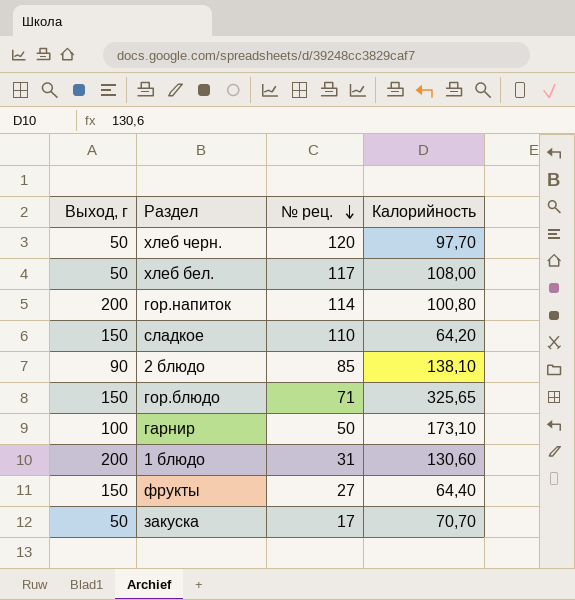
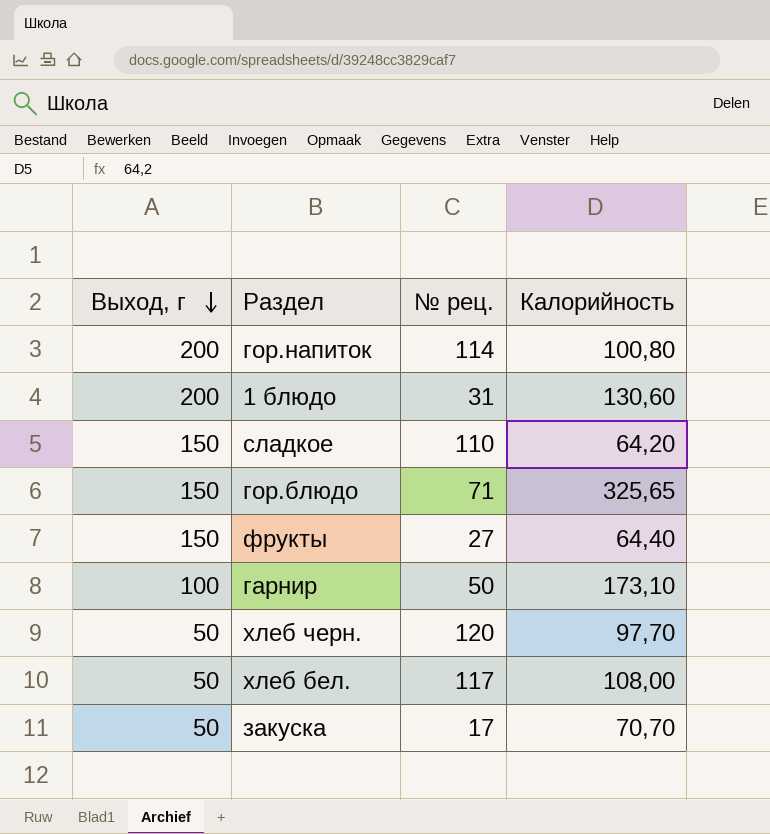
row order: № рец. descending -> Выход, г descending
row 2 блюдо: 90 | 85 | 138,10 -> none

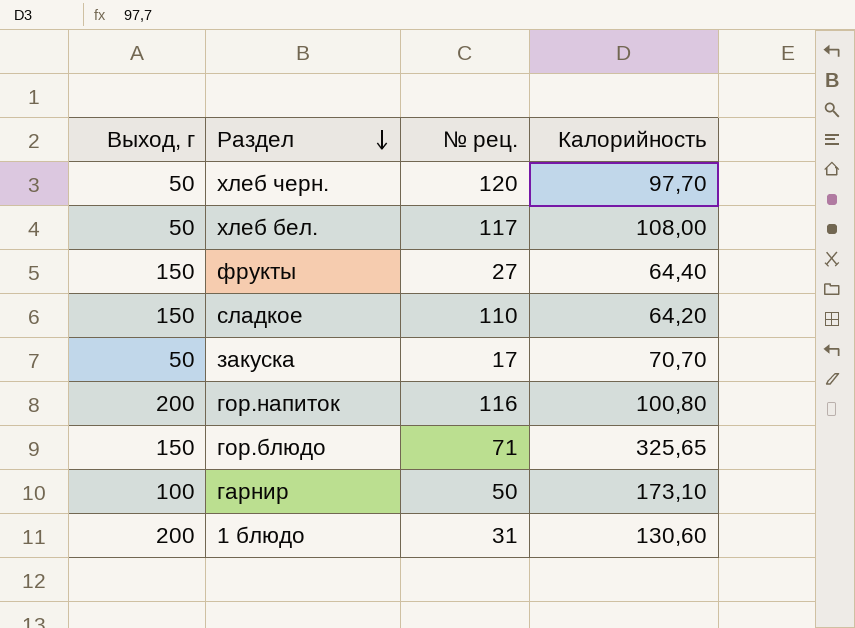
row order: Выход, г descending -> Раздел descending
гор.напиток | № рец.: 114 -> 116

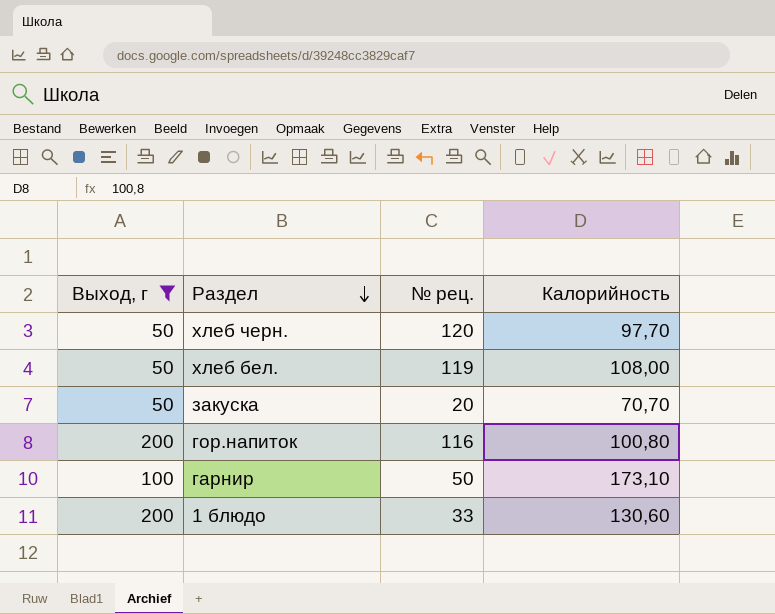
filter: none -> Выход, г != 150
хлеб бел. | № рец.: 117 -> 119
закуска | № рец.: 17 -> 20
1 блюдо | № рец.: 31 -> 33

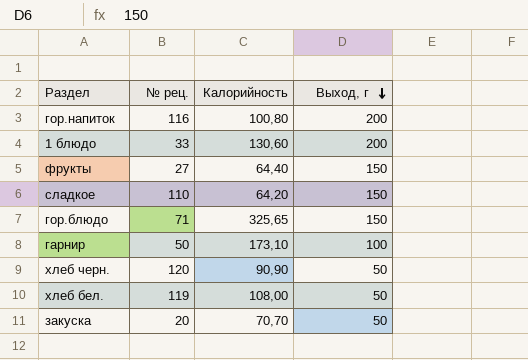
filter: Выход, г != 150 -> none
row order: Раздел descending -> Выход, г descending
column Выход, г | position: 1 -> 4
хлеб черн. | Калорийность: 97,70 -> 90,90

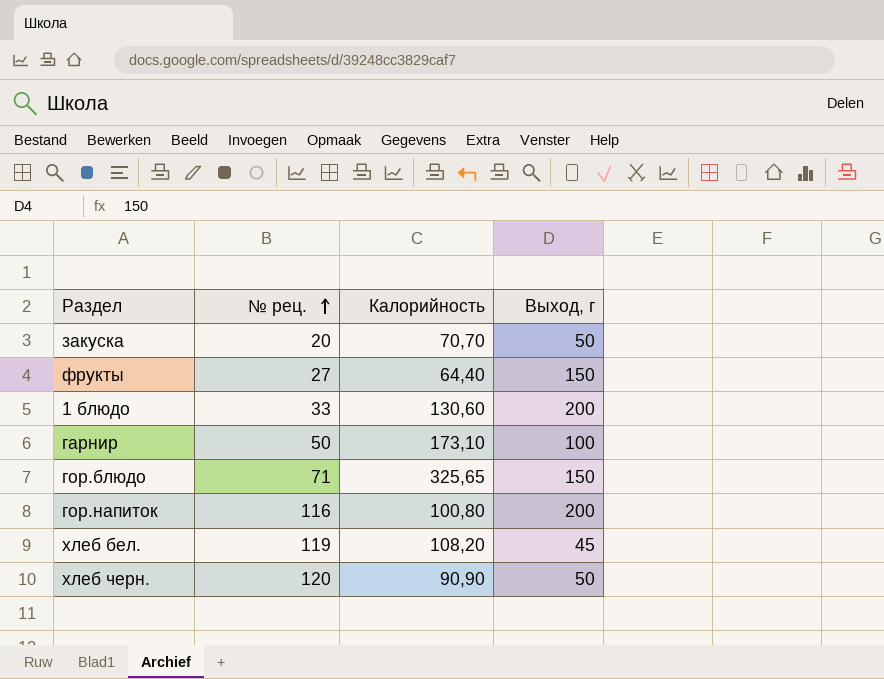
row order: Выход, г descending -> № рец. ascending
row сладкое: 110 | 64,20 | 150 -> none
хлеб бел. | Калорийность: 108,00 -> 108,20
хлеб бел. | Выход, г: 50 -> 45

